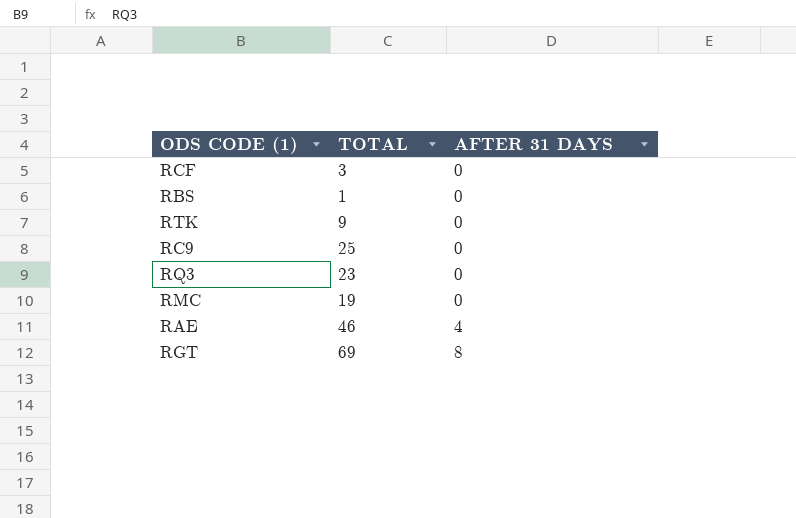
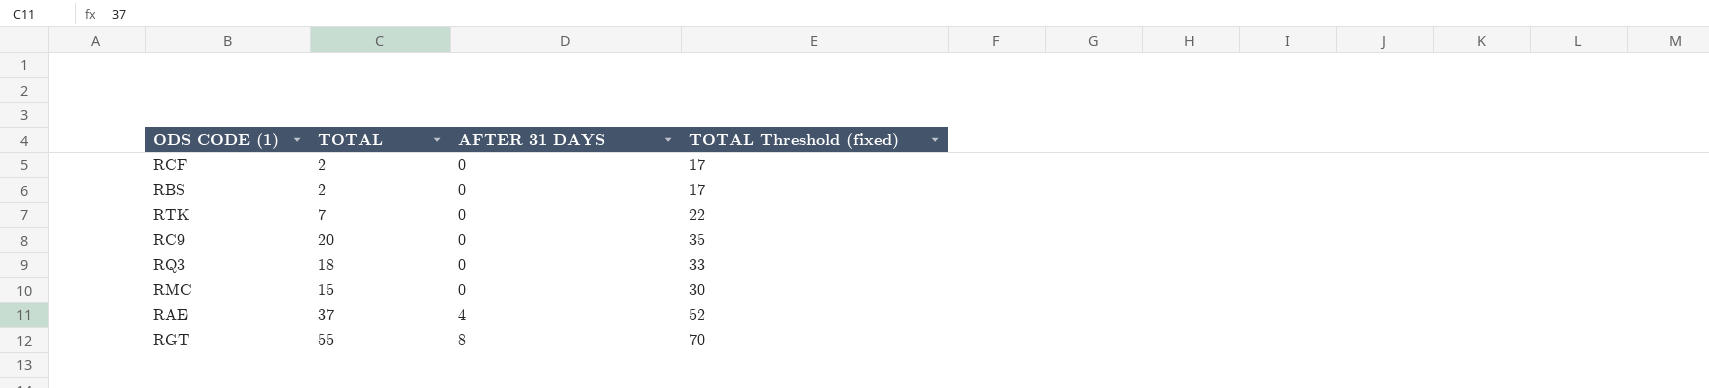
column TOTAL Threshold (fixed) | formula: none -> [TOTAL] + 15
RCF | TOTAL: 3 -> 2
RBS | TOTAL: 1 -> 2
RTK | TOTAL: 9 -> 7
RC9 | TOTAL: 25 -> 20
RQ3 | TOTAL: 23 -> 18
RMC | TOTAL: 19 -> 15
RAE | TOTAL: 46 -> 37
RGT | TOTAL: 69 -> 55

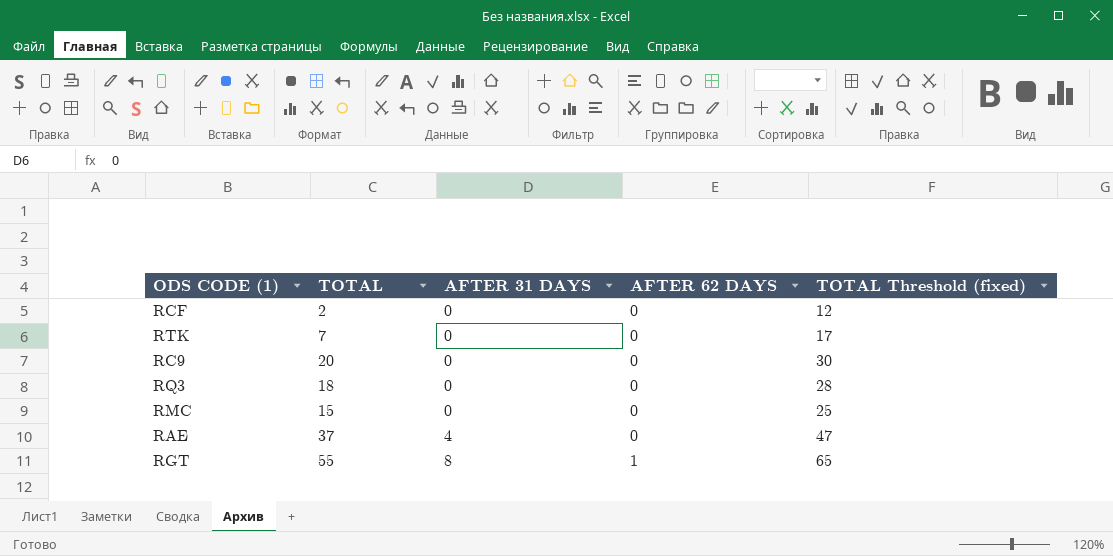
column AFTER 62 DAYS | position: none -> 4
column TOTAL Threshold (fixed) | formula: [TOTAL] + 15 -> [TOTAL] + 10
row RBS: 2 | 0 | 17 -> none

